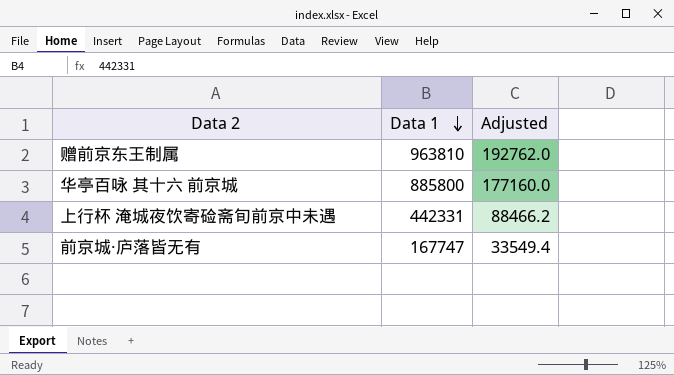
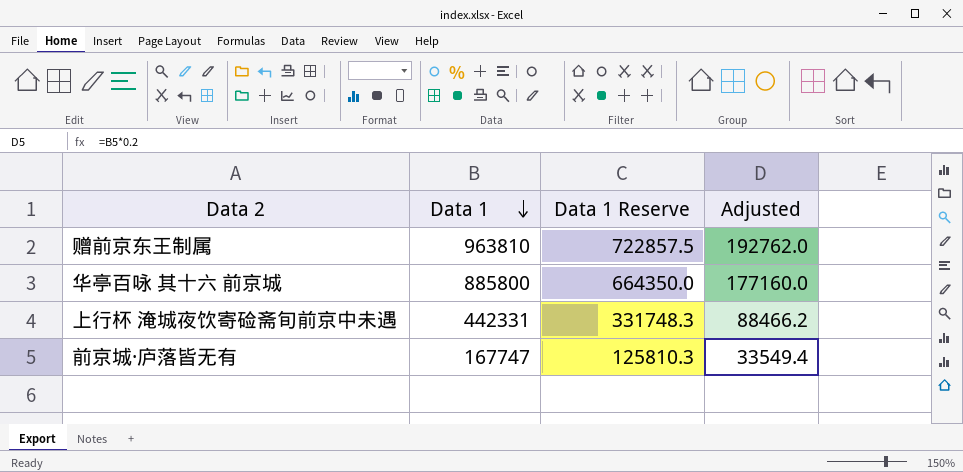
column Data 1 Reserve | formula: none -> [Data 1] * 0.75

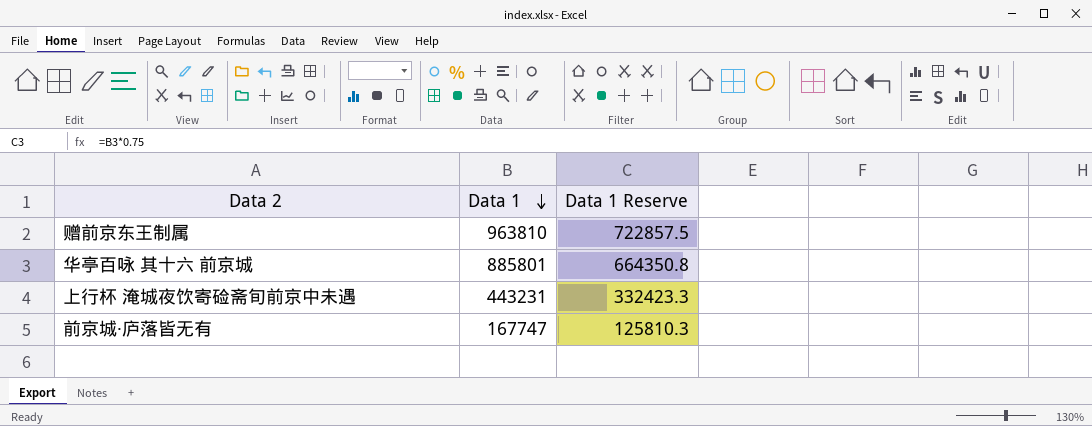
column Adjusted | formula: [Data 1] * 0.2 -> none
华亭百咏 其十六 前京城 | Data 1: 885800 -> 885801
华亭百咏 其十六 前京城 | Data 1 Reserve: 664350.0 -> 664350.8
上行杯 淹城夜饮寄硷斋旬前京中未遇 | Data 1: 442331 -> 443231
上行杯 淹城夜饮寄硷斋旬前京中未遇 | Data 1 Reserve: 331748.3 -> 332423.3

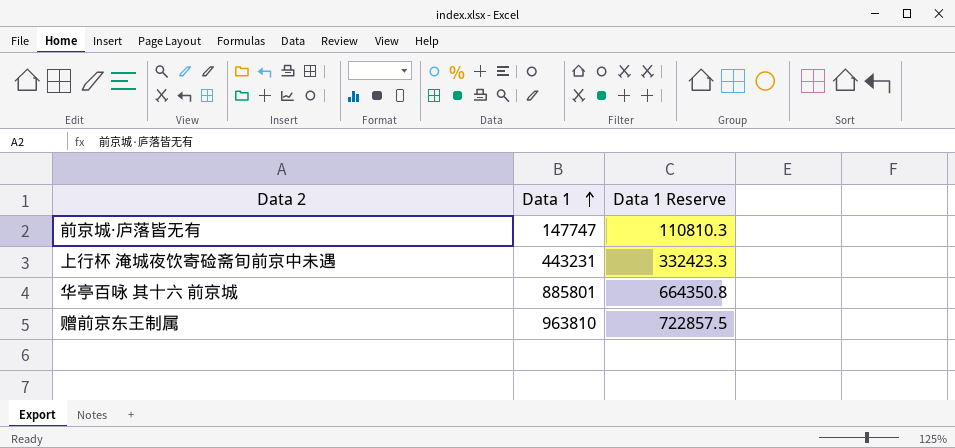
row order: Data 1 descending -> Data 1 ascending
前京城·庐落皆无有 | Data 1: 167747 -> 147747
前京城·庐落皆无有 | Data 1 Reserve: 125810.3 -> 110810.3

